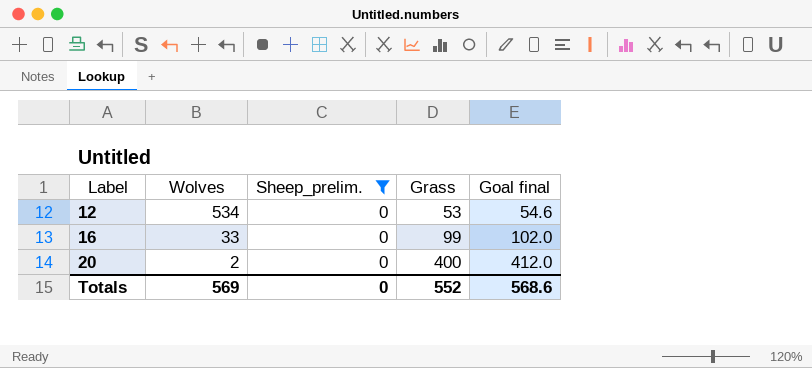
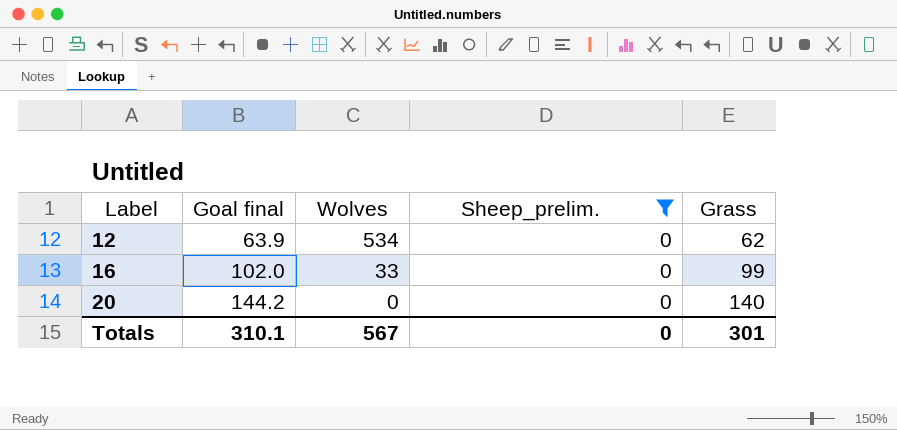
column Goal final | position: 5 -> 2
12 | Goal final: 54.6 -> 63.9
12 | Grass: 53 -> 62
20 | Goal final: 412.0 -> 144.2
20 | Wolves: 2 -> 0
20 | Grass: 400 -> 140
Totals | Goal final: 568.6 -> 310.1
Totals | Wolves: 569 -> 567
Totals | Grass: 552 -> 301

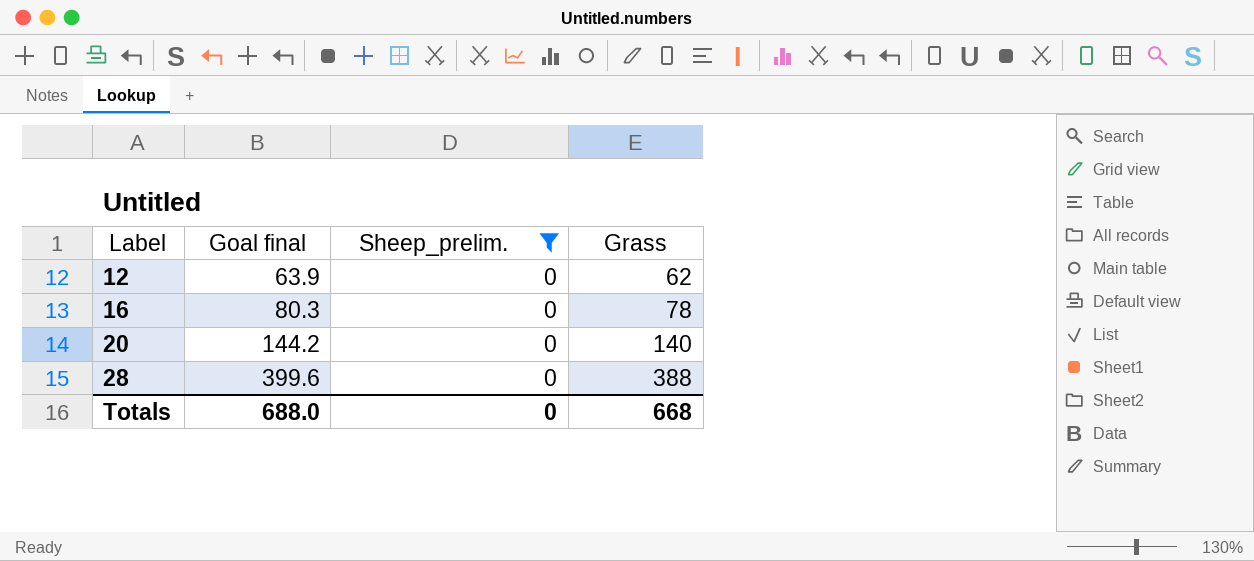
column Wolves | position: 3 -> none
16 | Goal final: 102.0 -> 80.3
16 | Grass: 99 -> 78
row 28: none -> 399.6 | 0 | 388
Totals | Goal final: 310.1 -> 688.0
Totals | Grass: 301 -> 668

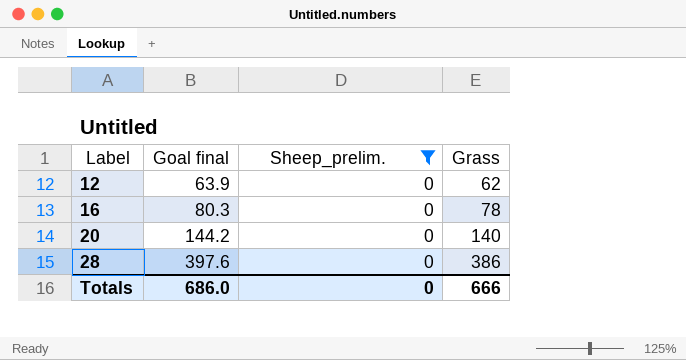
28 | Goal final: 399.6 -> 397.6
28 | Grass: 388 -> 386
Totals | Goal final: 688.0 -> 686.0
Totals | Grass: 668 -> 666

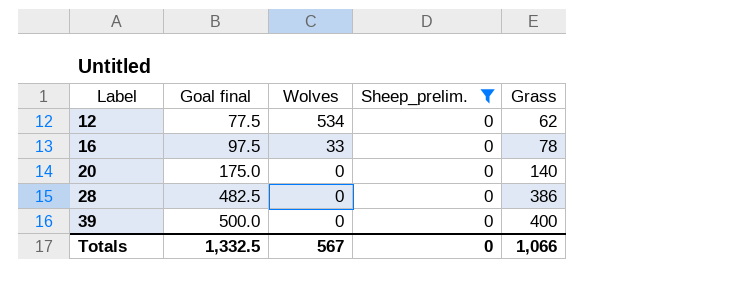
column Goal final | formula: [Grass] * 1.03 -> [Grass] * 1.25
column Wolves | position: none -> 3
row 39: none -> 500.0 | 0 | 0 | 400
Totals | Goal final: 686.0 -> 1,332.5
Totals | Grass: 666 -> 1,066

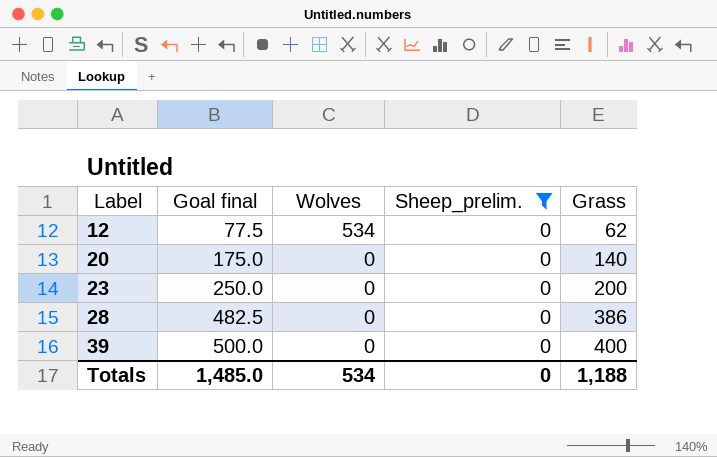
row 16: 97.5 | 33 | 0 | 78 -> none
row 23: none -> 250.0 | 0 | 0 | 200
Totals | Goal final: 1,332.5 -> 1,485.0
Totals | Wolves: 567 -> 534
Totals | Grass: 1,066 -> 1,188

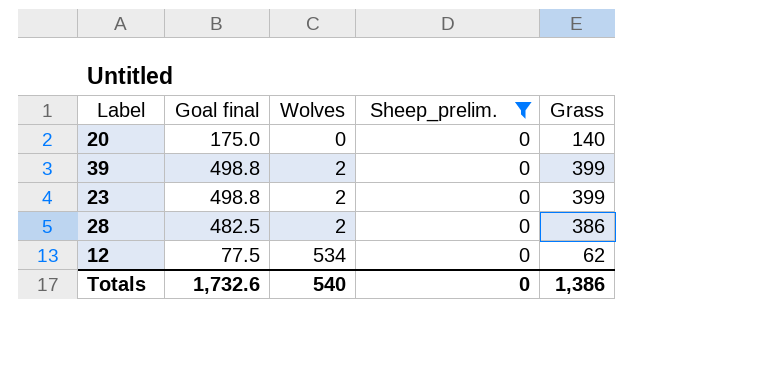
row order: Label ascending -> Wolves ascending
39 | Goal final: 500.0 -> 498.8
39 | Wolves: 0 -> 2
39 | Grass: 400 -> 399
23 | Goal final: 250.0 -> 498.8
23 | Wolves: 0 -> 2
23 | Grass: 200 -> 399
28 | Wolves: 0 -> 2
Totals | Goal final: 1,485.0 -> 1,732.6
Totals | Wolves: 534 -> 540
Totals | Grass: 1,188 -> 1,386

